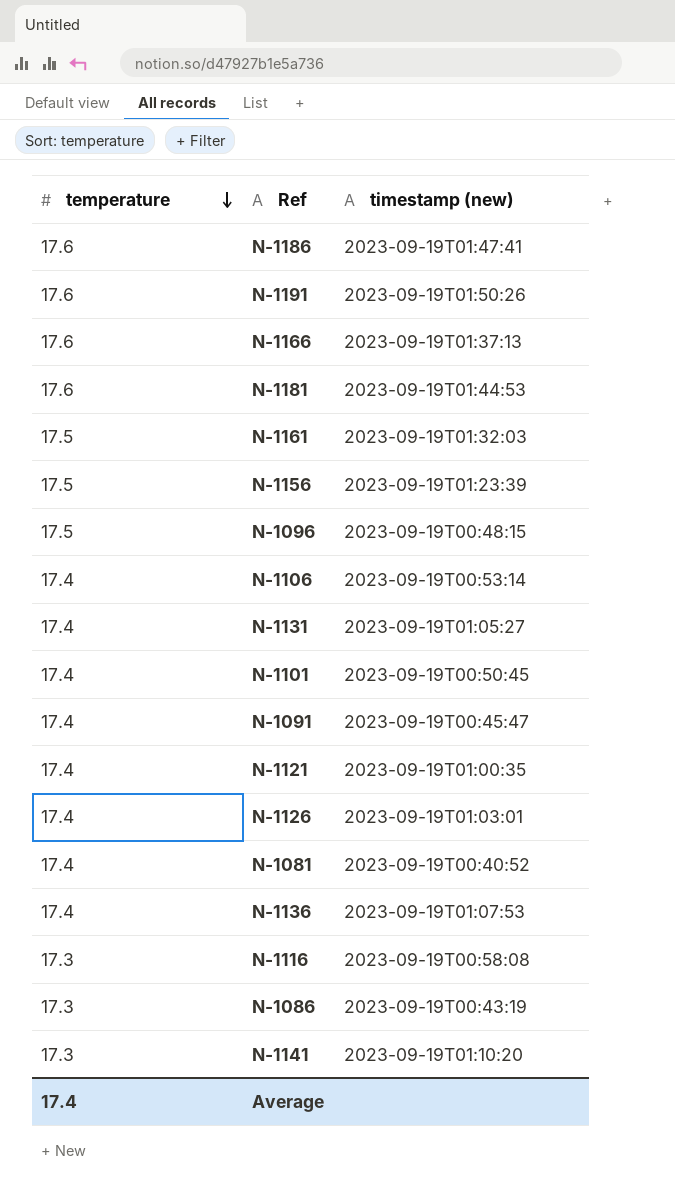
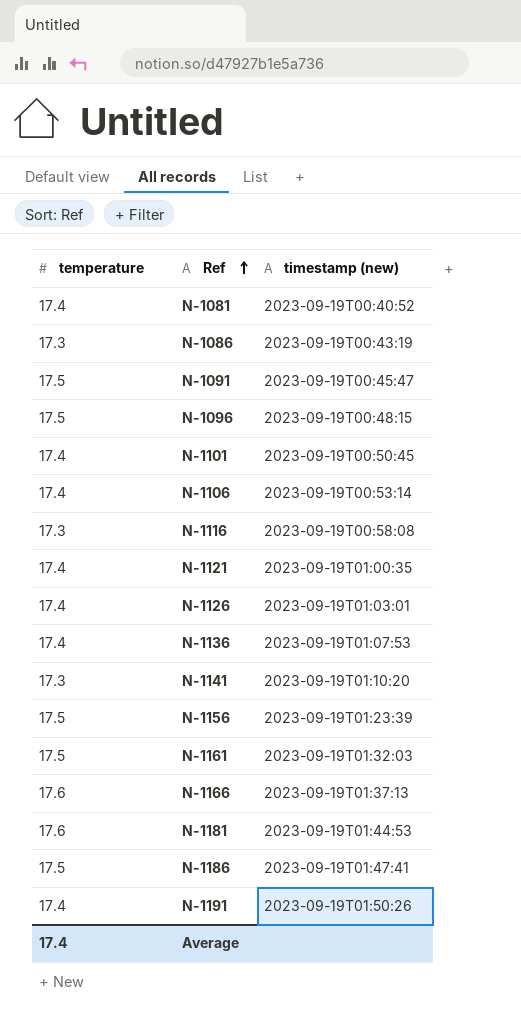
row order: temperature descending -> Ref ascending
row N-1131: 17.4 | 2023-09-19T01:05:27 -> none
N-1091 | temperature: 17.4 -> 17.5
N-1186 | temperature: 17.6 -> 17.5
N-1191 | temperature: 17.6 -> 17.4

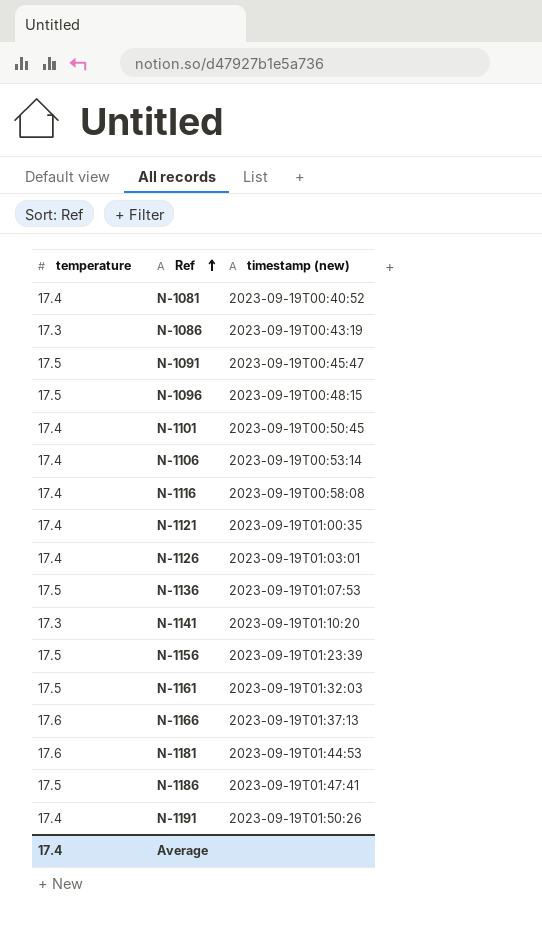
N-1116 | temperature: 17.3 -> 17.4
N-1136 | temperature: 17.4 -> 17.5

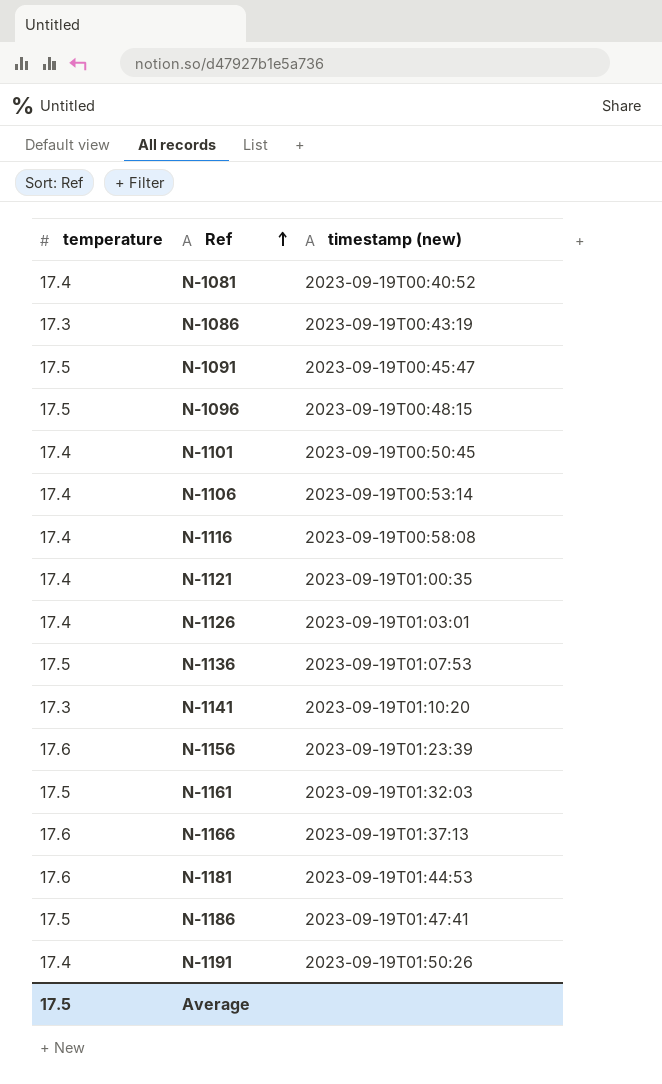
N-1156 | temperature: 17.5 -> 17.6
Average | temperature: 17.4 -> 17.5

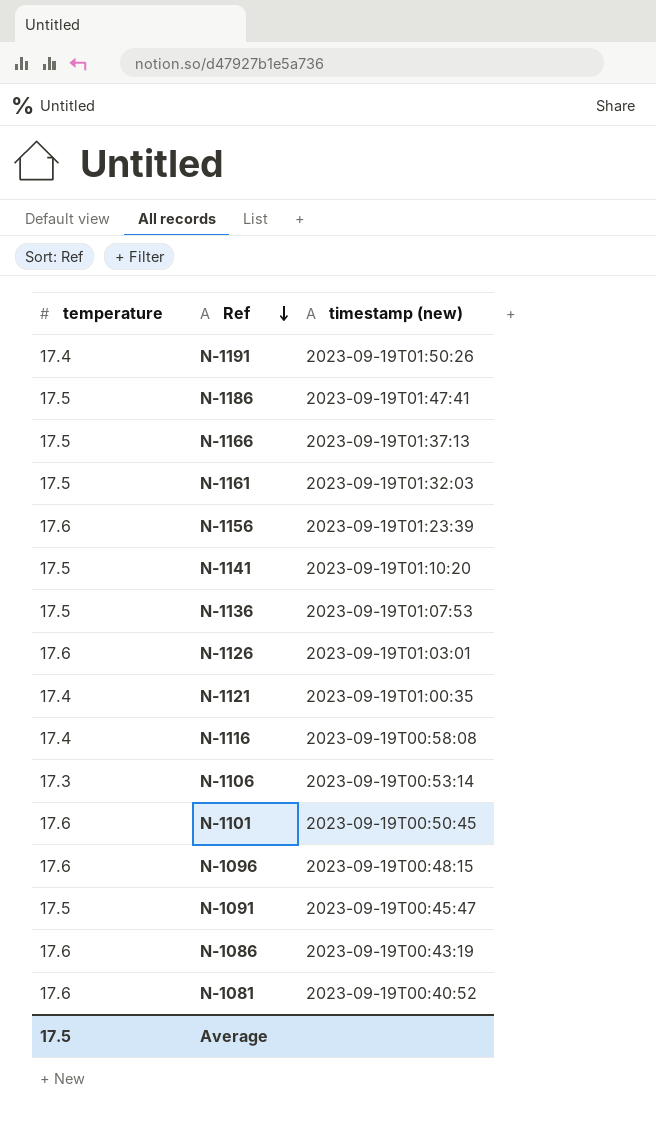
row order: Ref ascending -> Ref descending
row N-1181: 17.6 | 2023-09-19T01:44:53 -> none
N-1166 | temperature: 17.6 -> 17.5
N-1141 | temperature: 17.3 -> 17.5
N-1126 | temperature: 17.4 -> 17.6
N-1106 | temperature: 17.4 -> 17.3
N-1101 | temperature: 17.4 -> 17.6
N-1096 | temperature: 17.5 -> 17.6
N-1086 | temperature: 17.3 -> 17.6
N-1081 | temperature: 17.4 -> 17.6

